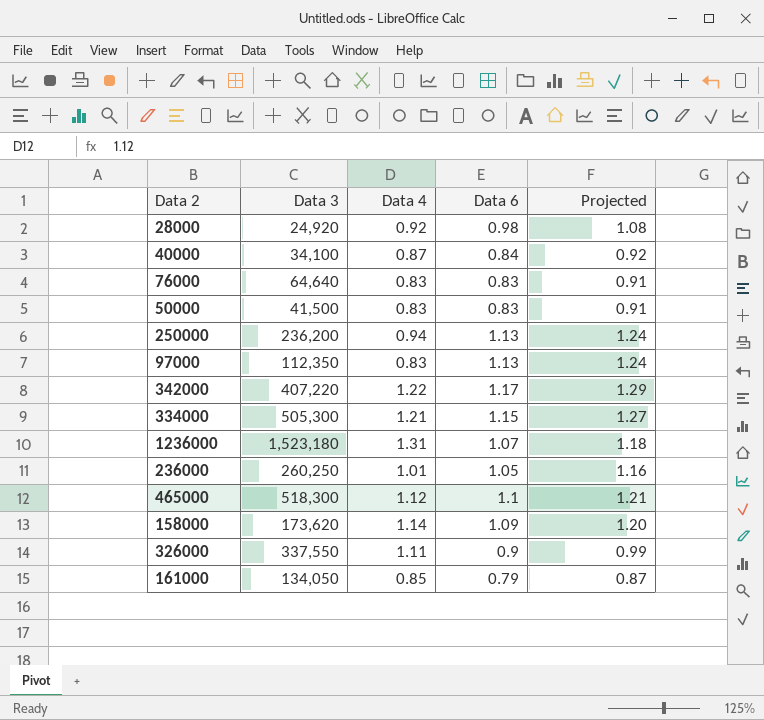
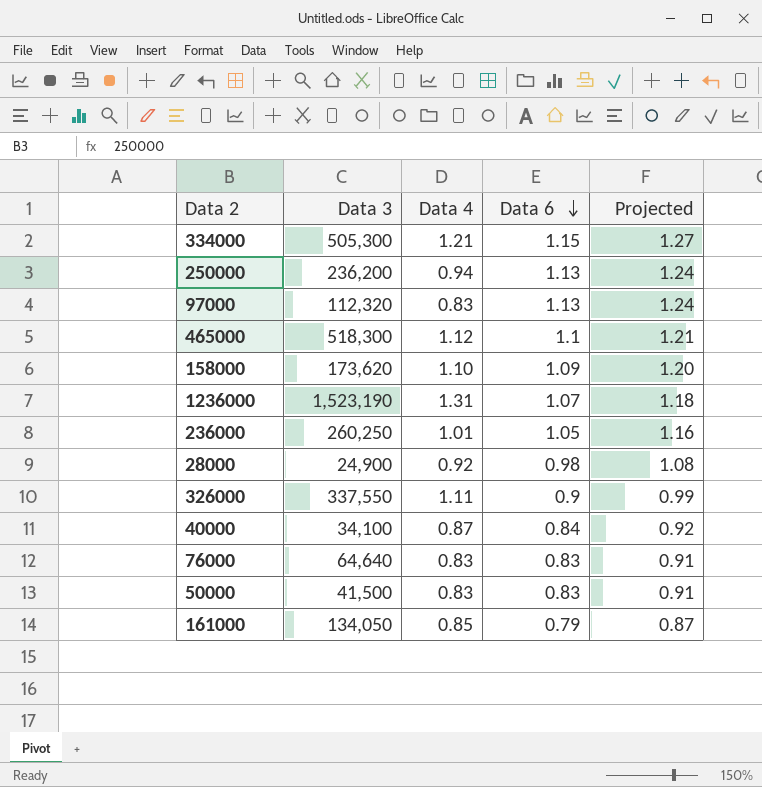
row order: none -> Data 6 descending
row 342000: 407,220 | 1.22 | 1.17 | 1.29 -> none
97000 | Data 3: 112,350 -> 112,320
158000 | Data 4: 1.14 -> 1.10
1236000 | Data 3: 1,523,180 -> 1,523,190
28000 | Data 3: 24,920 -> 24,900

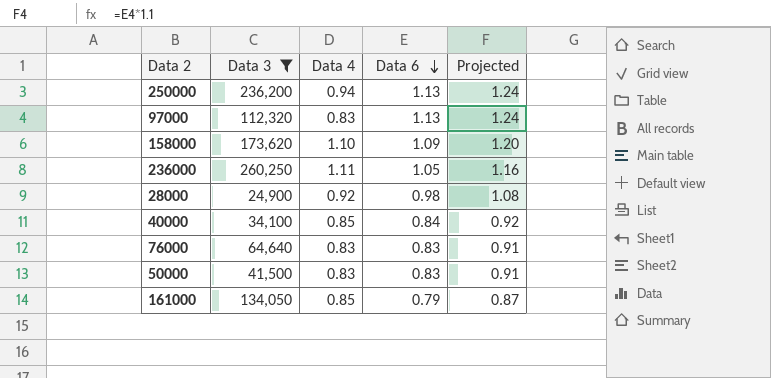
filter: none -> Data 3 <= 260,250
236000 | Data 4: 1.01 -> 1.11
40000 | Data 4: 0.87 -> 0.85

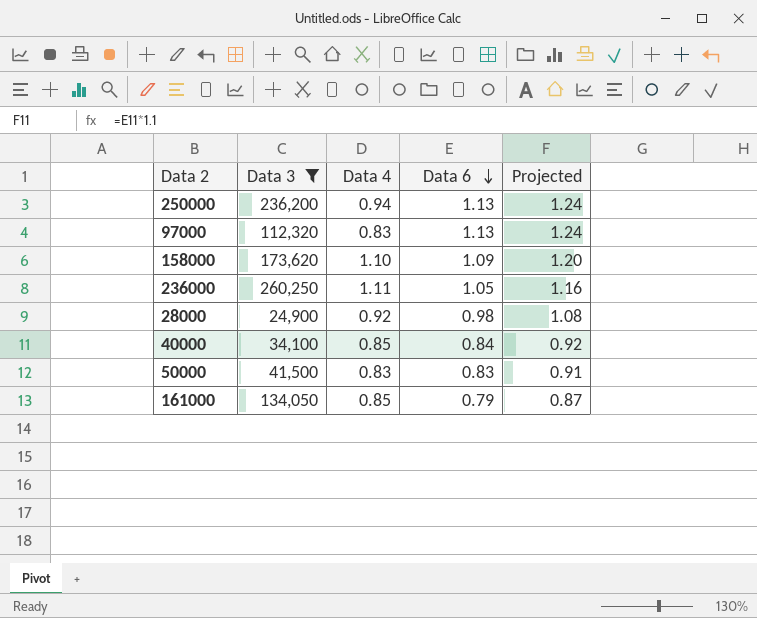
row 76000: 64,640 | 0.83 | 0.83 | 0.91 -> none

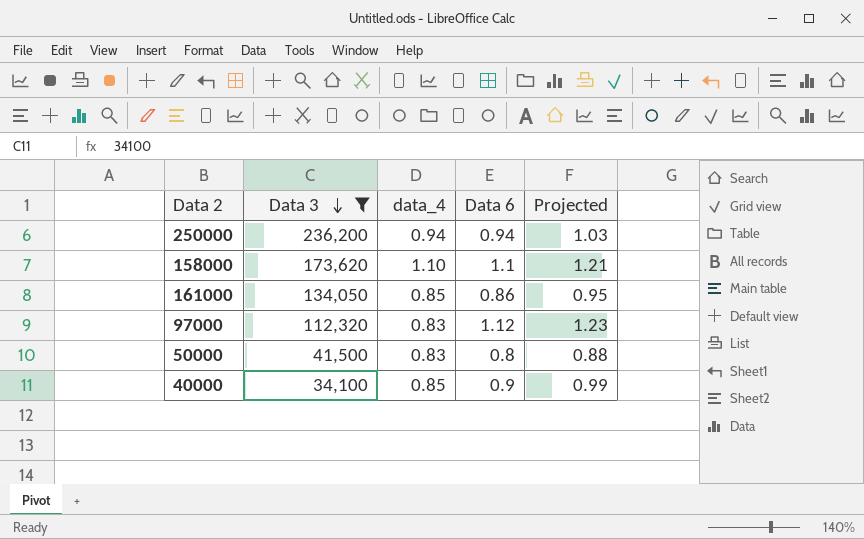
row order: Data 6 descending -> Data 3 descending
column name: Data 4 -> data_4
row 236000: 260,250 | 1.11 | 1.05 | 1.16 -> none
row 28000: 24,900 | 0.92 | 0.98 | 1.08 -> none
250000 | Data 6: 1.13 -> 0.94
250000 | Projected: 1.24 -> 1.03
158000 | Data 6: 1.09 -> 1.1
158000 | Projected: 1.20 -> 1.21
161000 | Data 6: 0.79 -> 0.86
161000 | Projected: 0.87 -> 0.95
97000 | Data 6: 1.13 -> 1.12
97000 | Projected: 1.24 -> 1.23
50000 | Data 6: 0.83 -> 0.8
50000 | Projected: 0.91 -> 0.88
40000 | Data 6: 0.84 -> 0.9
40000 | Projected: 0.92 -> 0.99

